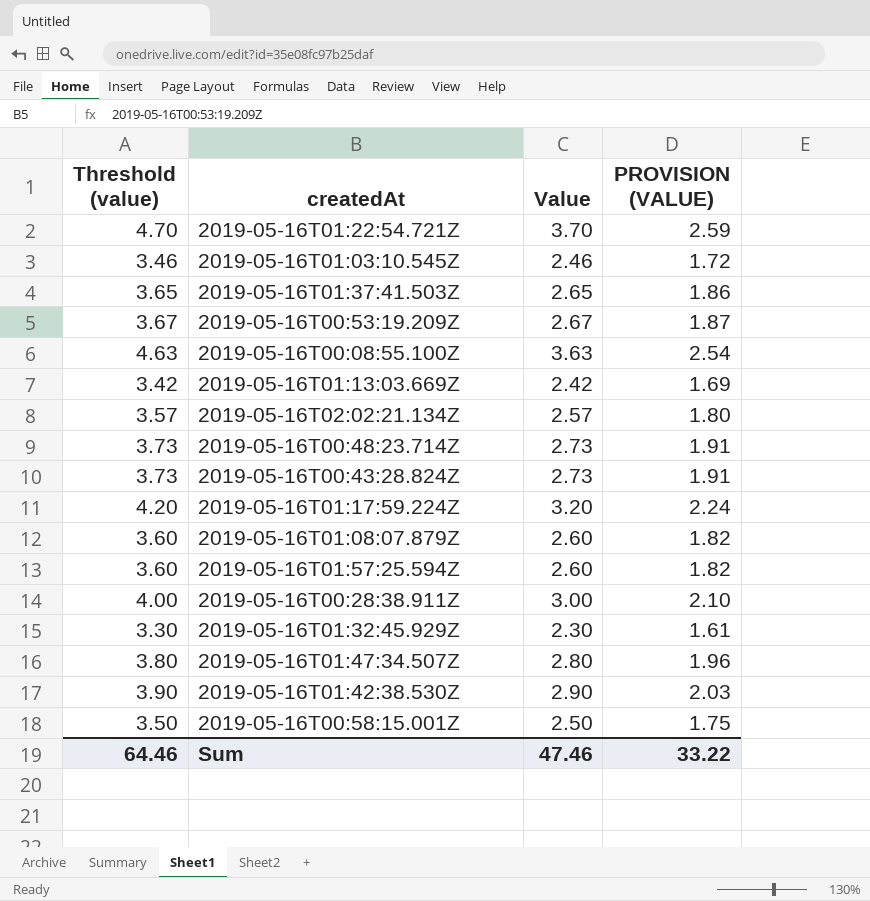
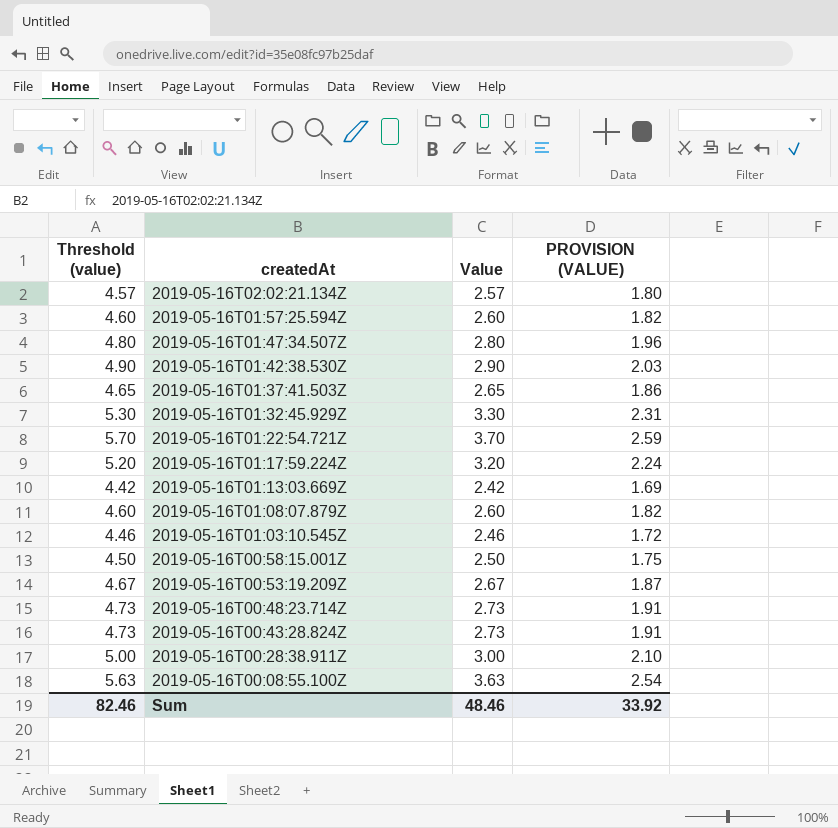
row order: none -> createdAt descending
column Threshold (value) | formula: [Value] + 1 -> [Value] + 2
2019-05-16T01:32:45.929Z | Value: 2.30 -> 3.30
2019-05-16T01:32:45.929Z | PROVISION (VALUE): 1.61 -> 2.31
Sum | Threshold (value): 64.46 -> 82.46
Sum | Value: 47.46 -> 48.46
Sum | PROVISION (VALUE): 33.22 -> 33.92

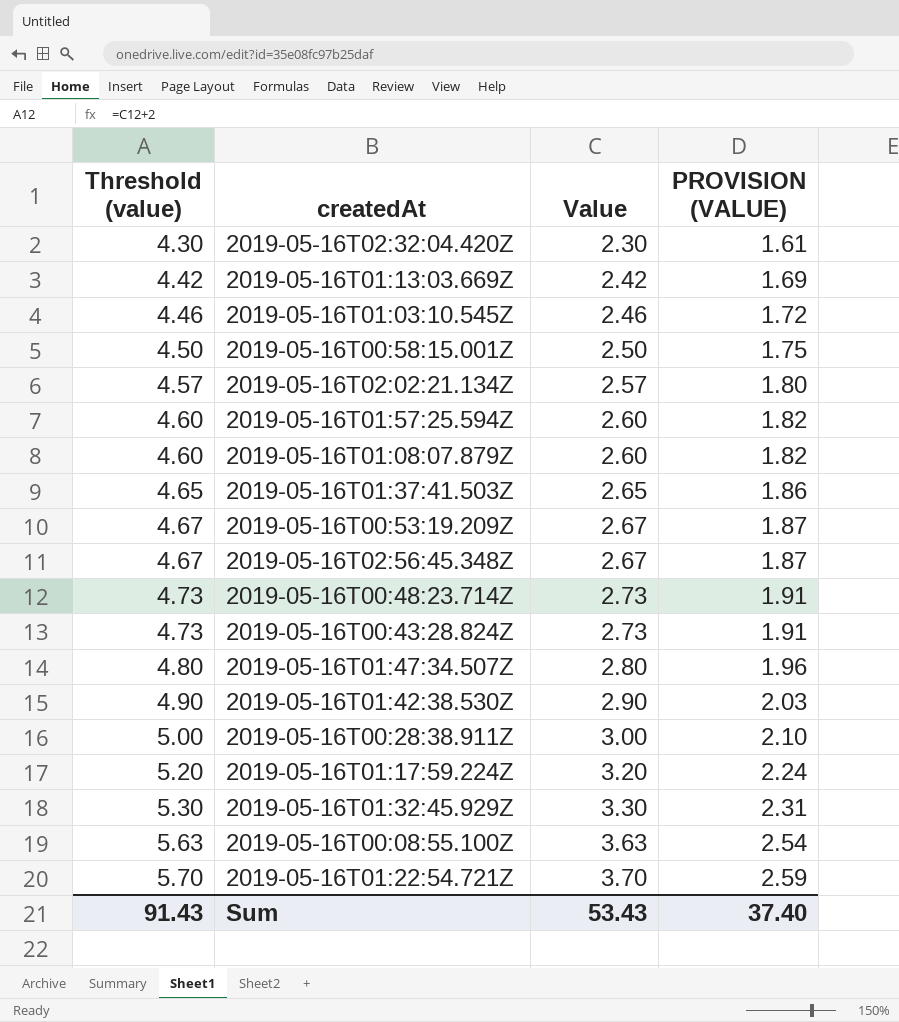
row order: createdAt descending -> Threshold (value) ascending
row 2019-05-16T02:32:04.420Z: none -> 4.30 | 2.30 | 1.61
row 2019-05-16T02:56:45.348Z: none -> 4.67 | 2.67 | 1.87
Sum | Threshold (value): 82.46 -> 91.43
Sum | Value: 48.46 -> 53.43
Sum | PROVISION (VALUE): 33.92 -> 37.40

